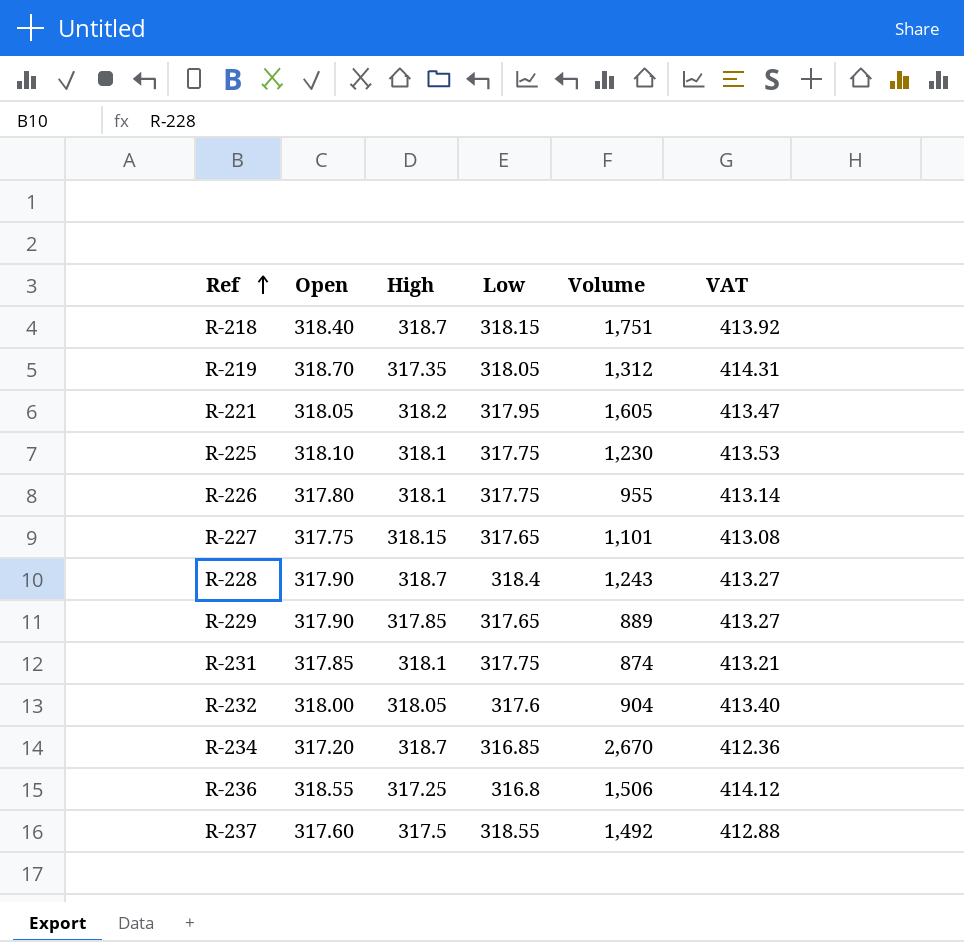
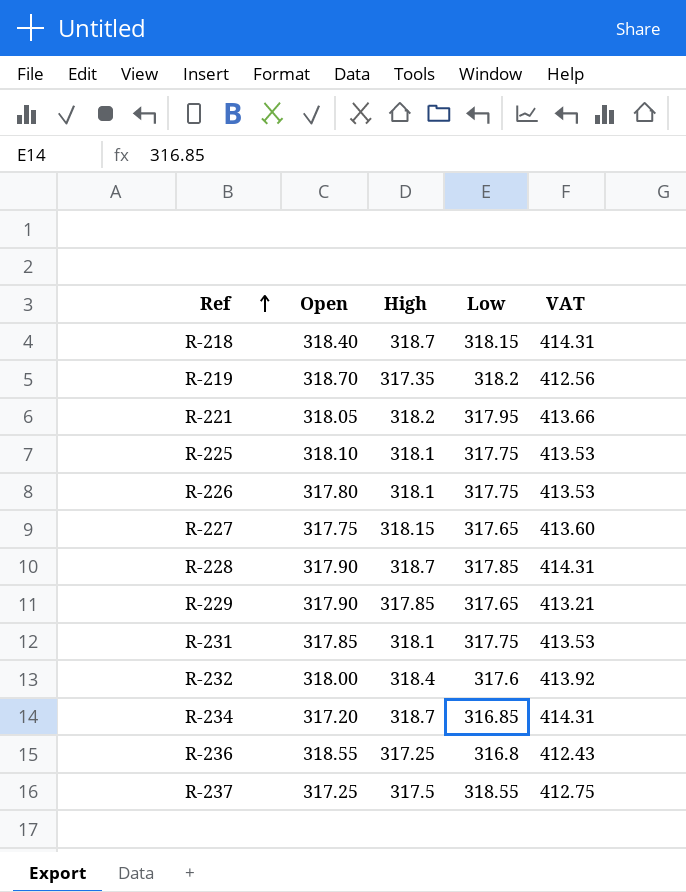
column Volume | position: 5 -> none
column VAT | formula: [Open] * 1.3 -> [High] * 1.3
R-219 | Low: 318.05 -> 318.2
R-228 | Low: 318.4 -> 317.85
R-232 | High: 318.05 -> 318.4
R-237 | Open: 317.60 -> 317.25

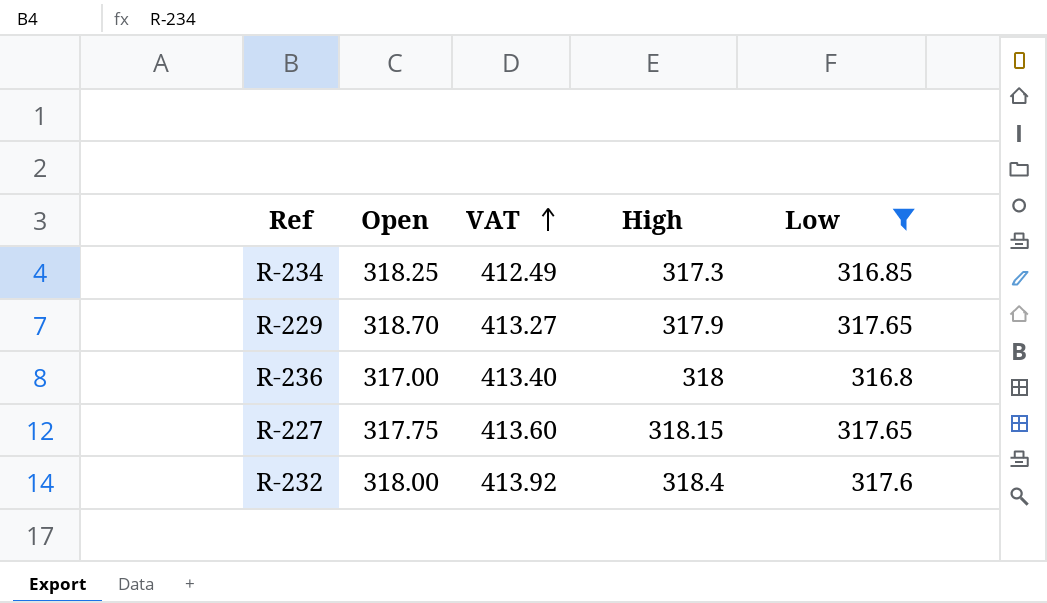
filter: none -> Low <= 317.65
row order: Ref ascending -> VAT ascending
column VAT | position: 5 -> 3
R-234 | Open: 317.20 -> 318.25
R-234 | VAT: 414.31 -> 412.49
R-234 | High: 318.7 -> 317.3
R-229 | Open: 317.90 -> 318.70
R-229 | VAT: 413.21 -> 413.27
R-229 | High: 317.85 -> 317.9
R-236 | Open: 318.55 -> 317.00
R-236 | VAT: 412.43 -> 413.40
R-236 | High: 317.25 -> 318

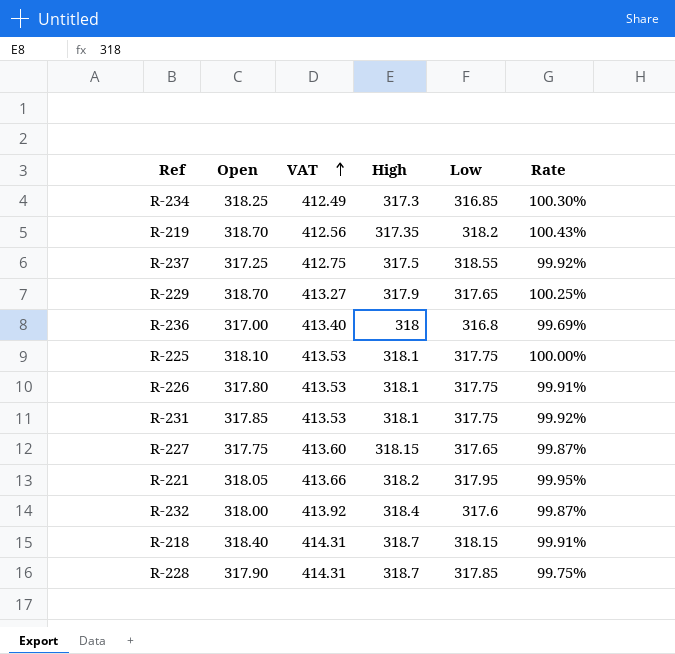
filter: Low <= 317.65 -> none
column Rate | formula: none -> [Open] / [High]

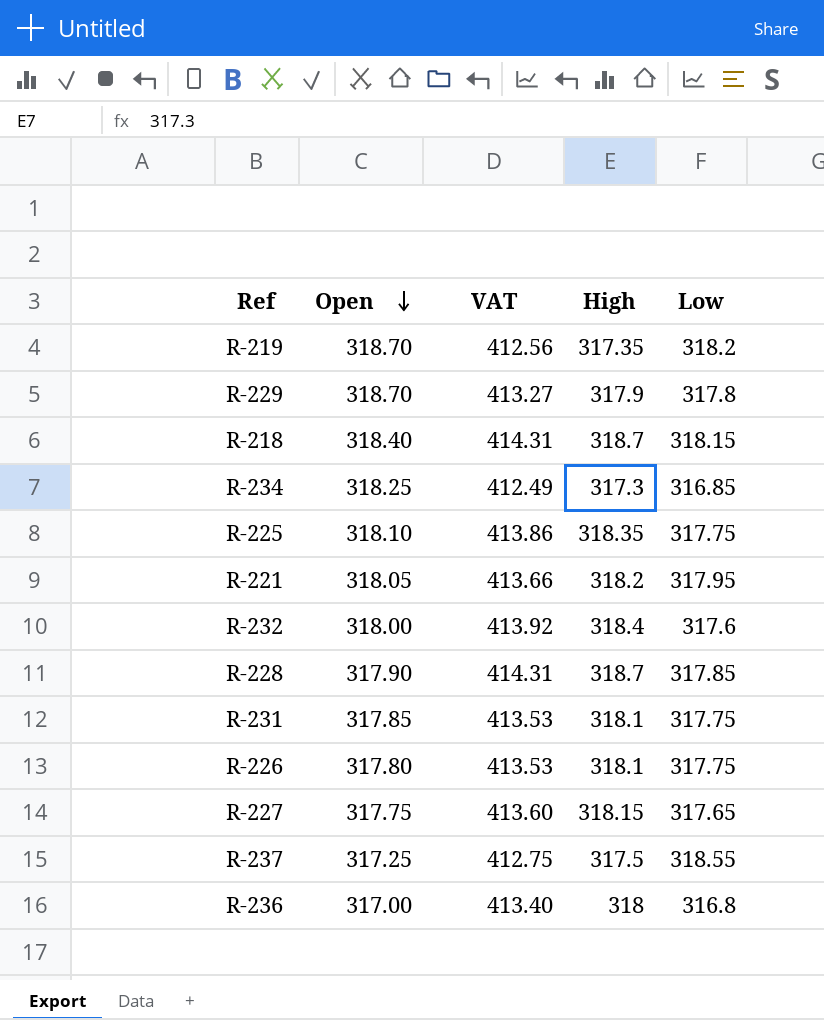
row order: VAT ascending -> Open descending
column Rate | formula: [Open] / [High] -> none
R-229 | Low: 317.65 -> 317.8
R-225 | VAT: 413.53 -> 413.86
R-225 | High: 318.1 -> 318.35

